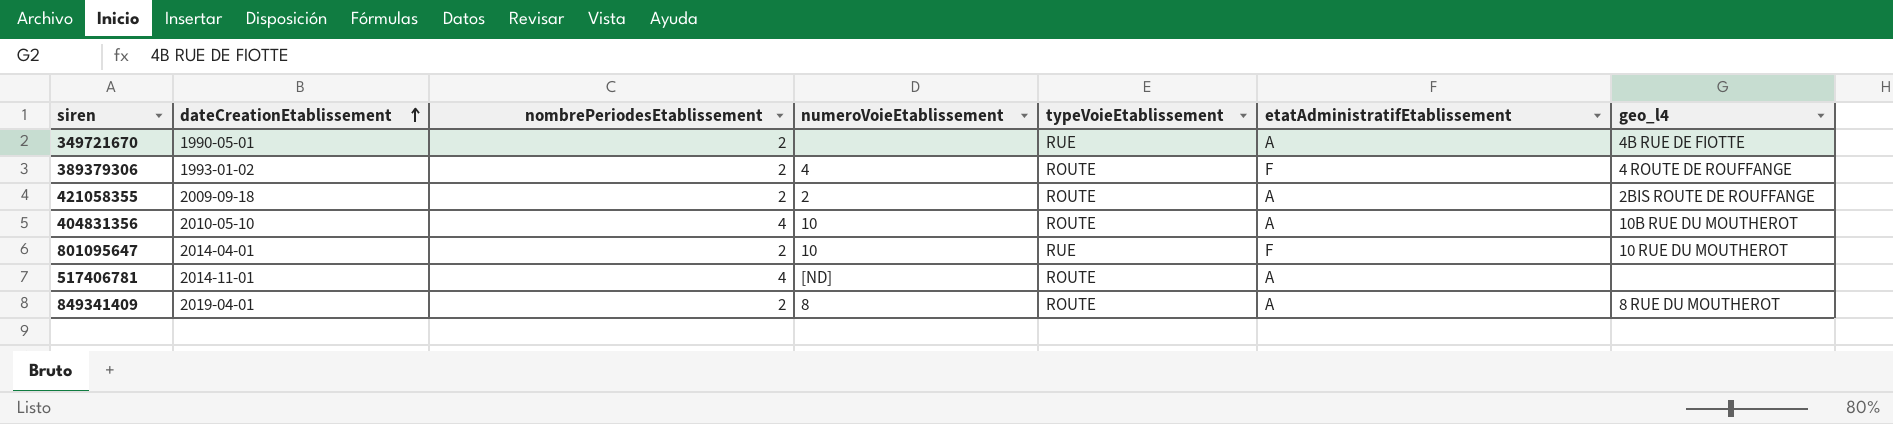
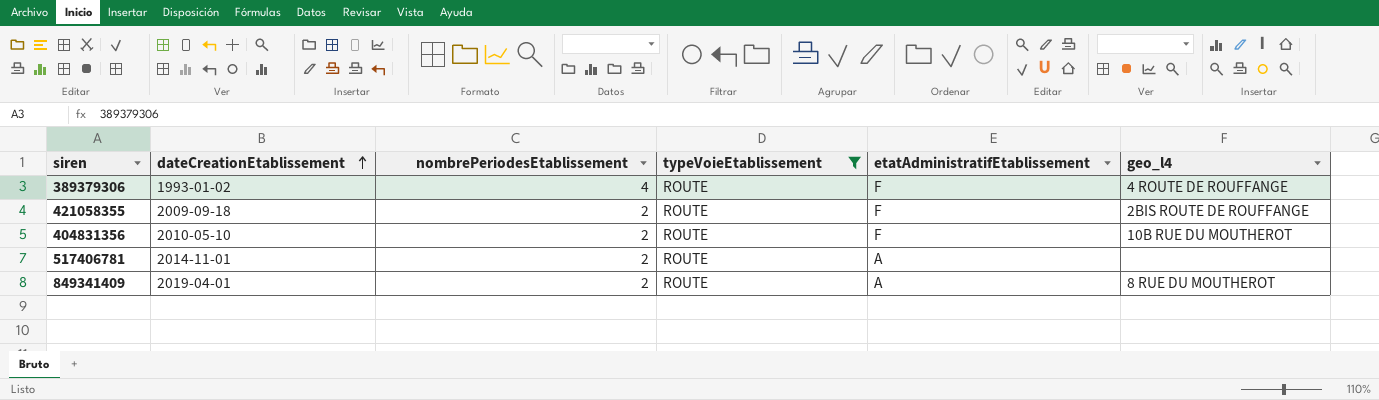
filter: none -> typeVoieEtablissement = ROUTE
column numeroVoieEtablissement | position: 4 -> none
389379306 | nombrePeriodesEtablissement: 2 -> 4
421058355 | etatAdministratifEtablissement: A -> F
404831356 | nombrePeriodesEtablissement: 4 -> 2
404831356 | etatAdministratifEtablissement: A -> F
517406781 | nombrePeriodesEtablissement: 4 -> 2

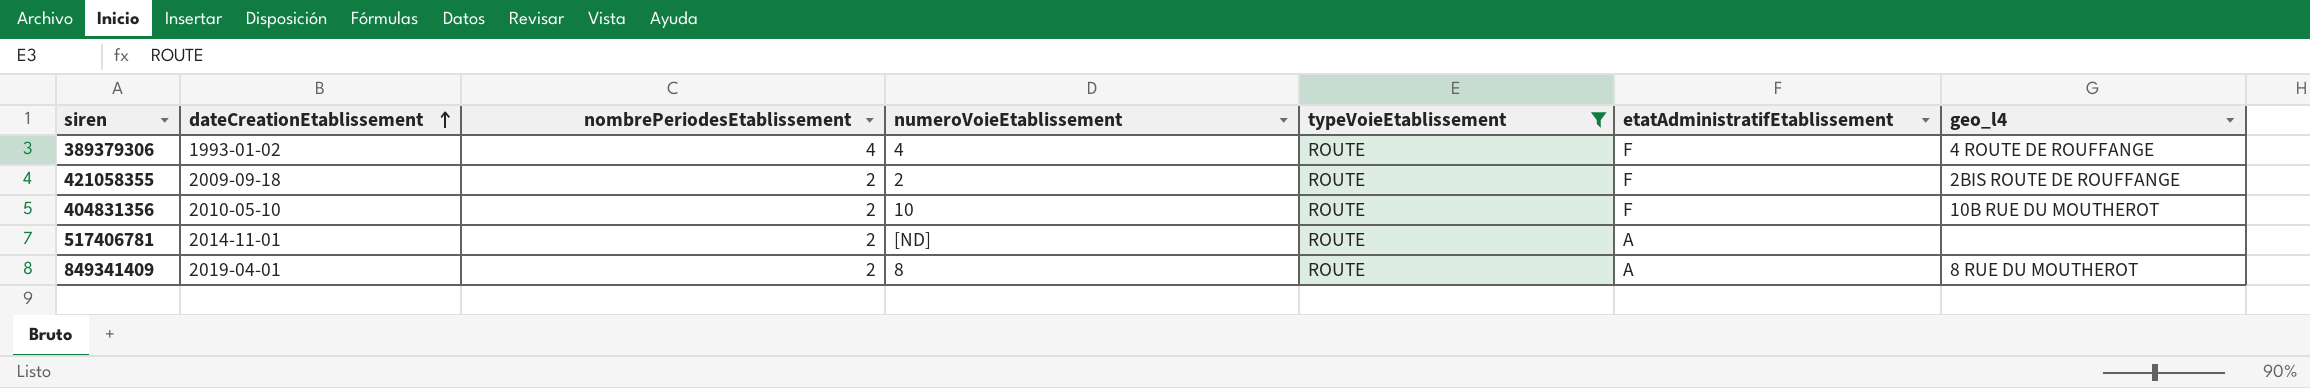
column numeroVoieEtablissement | position: none -> 4

